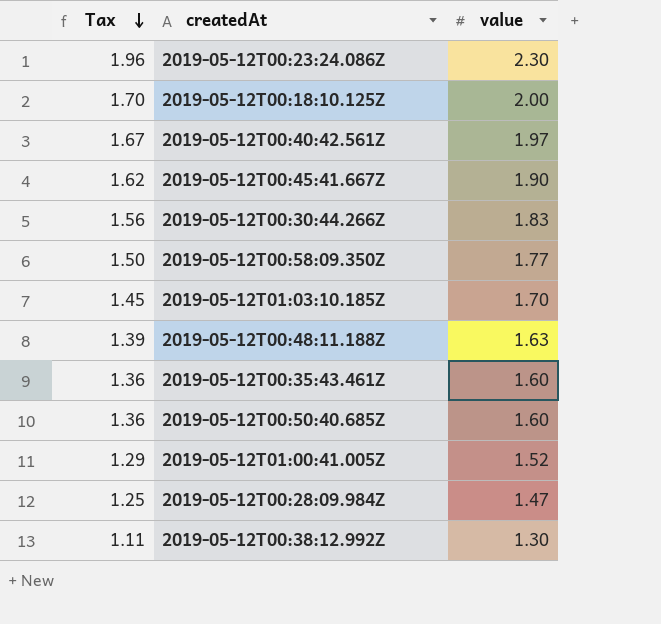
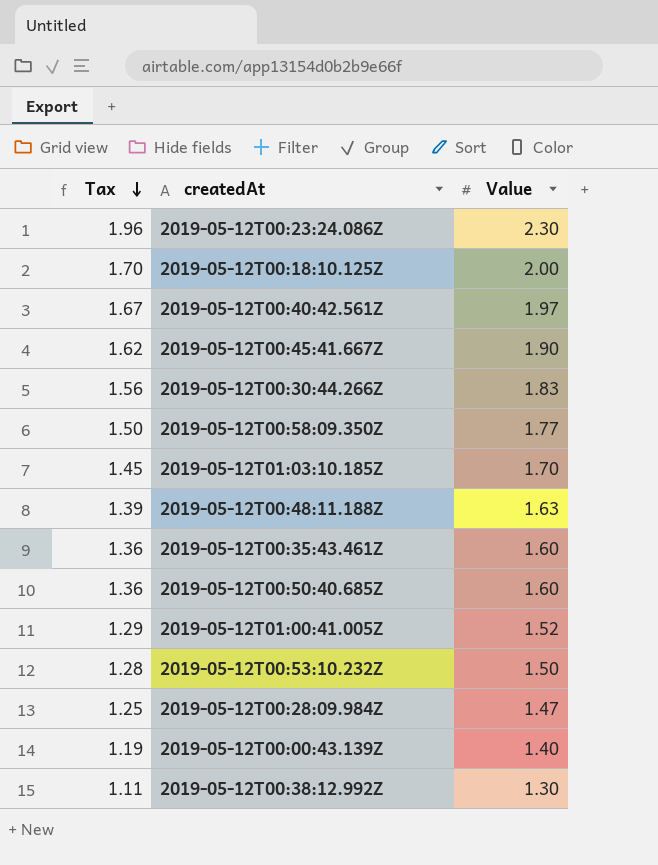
column name: value -> Value
row 2019-05-12T00:53:10.232Z: none -> 1.28 | 1.50
row 2019-05-12T00:00:43.139Z: none -> 1.19 | 1.40

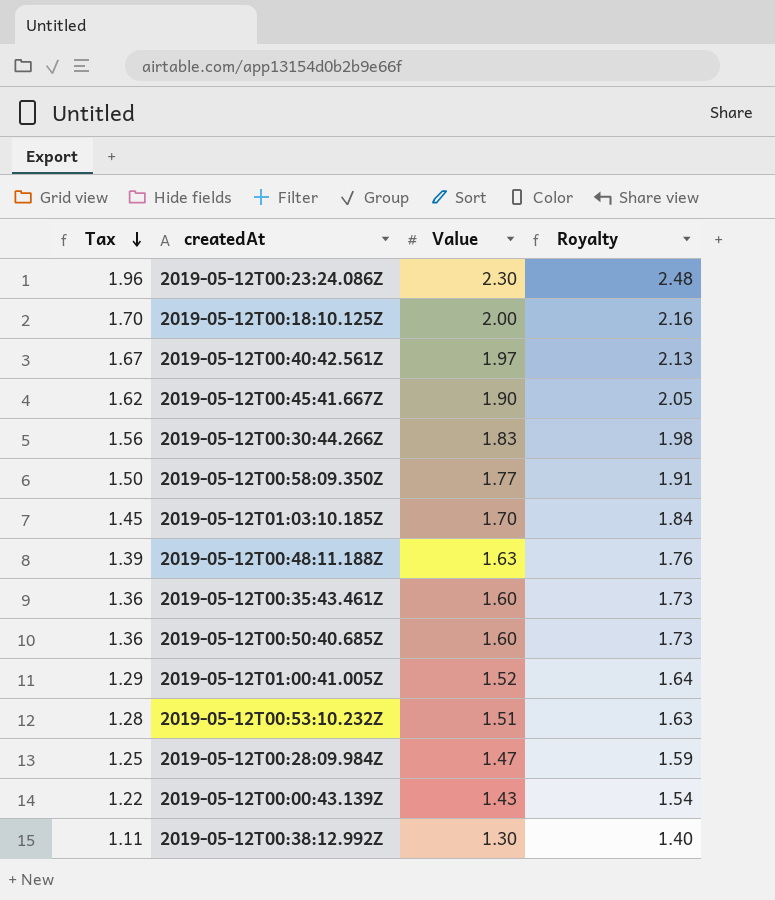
column Royalty | formula: none -> [Value] * 1.08
2019-05-12T00:53:10.232Z | Value: 1.50 -> 1.51
2019-05-12T00:00:43.139Z | Tax: 1.19 -> 1.22
2019-05-12T00:00:43.139Z | Value: 1.40 -> 1.43

